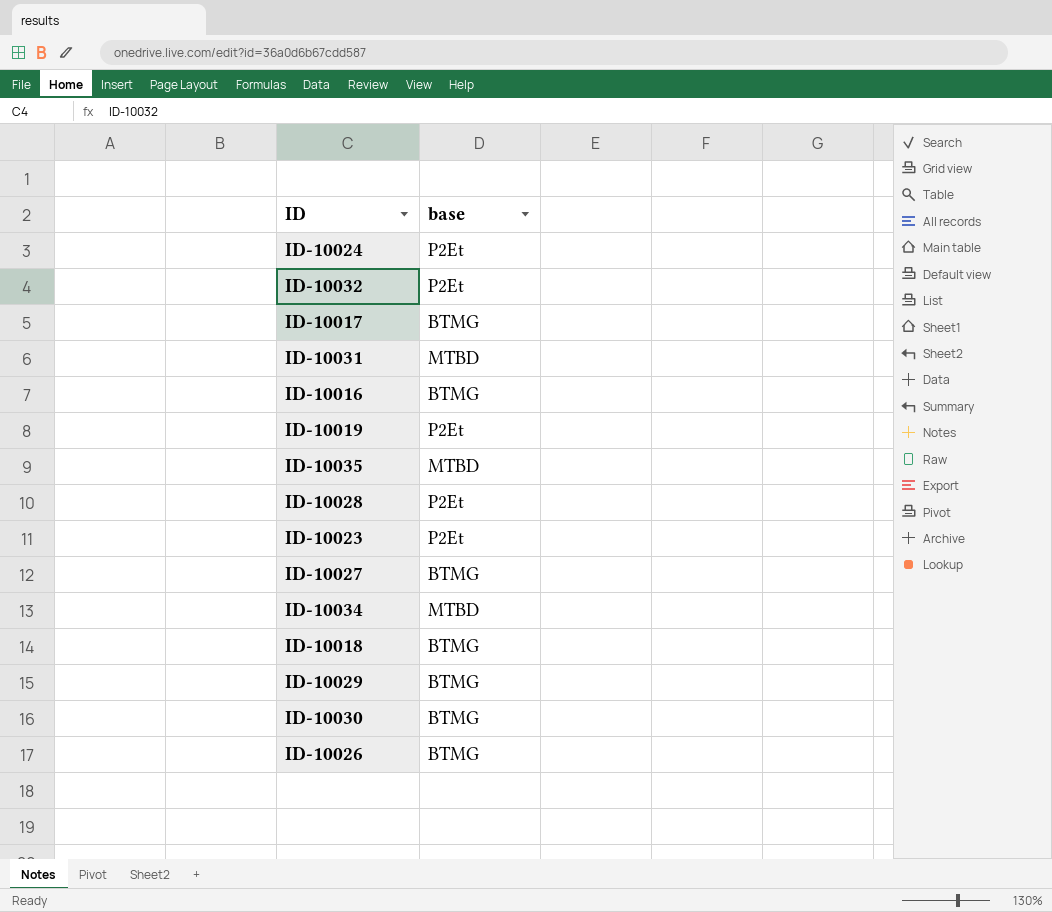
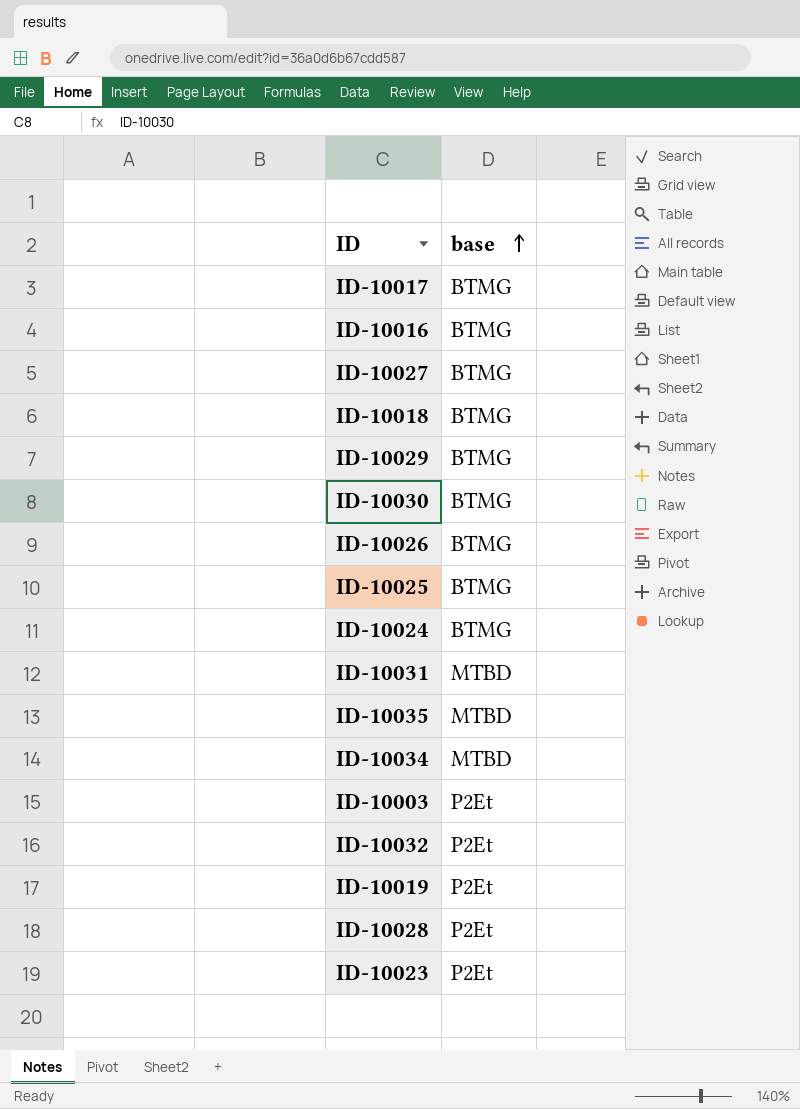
row order: none -> base ascending
row ID-10025: none -> BTMG
ID-10024 | base: P2Et -> BTMG
row ID-10003: none -> P2Et

